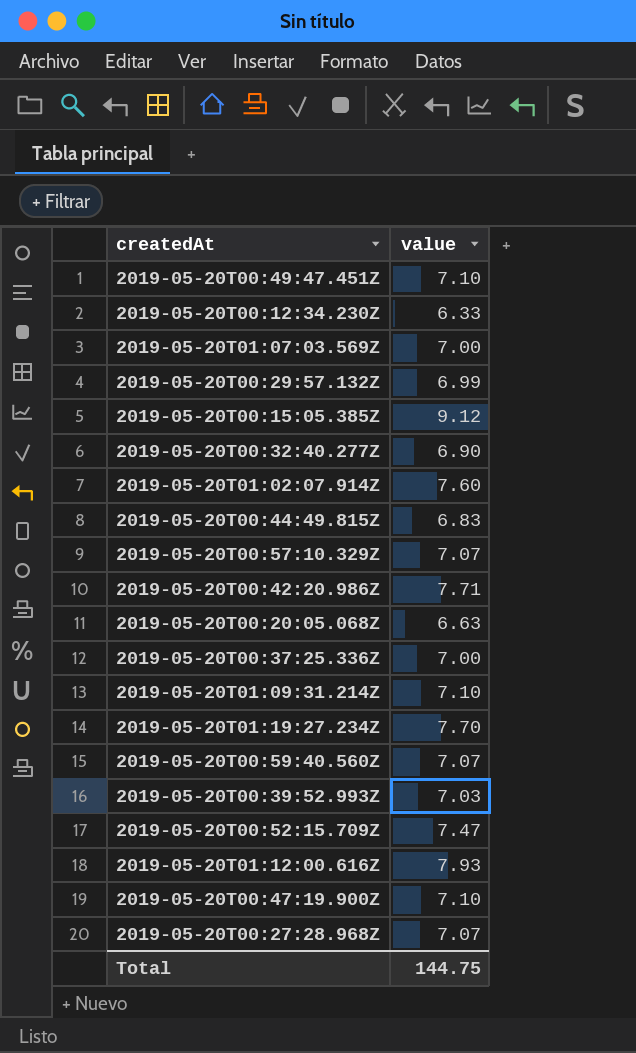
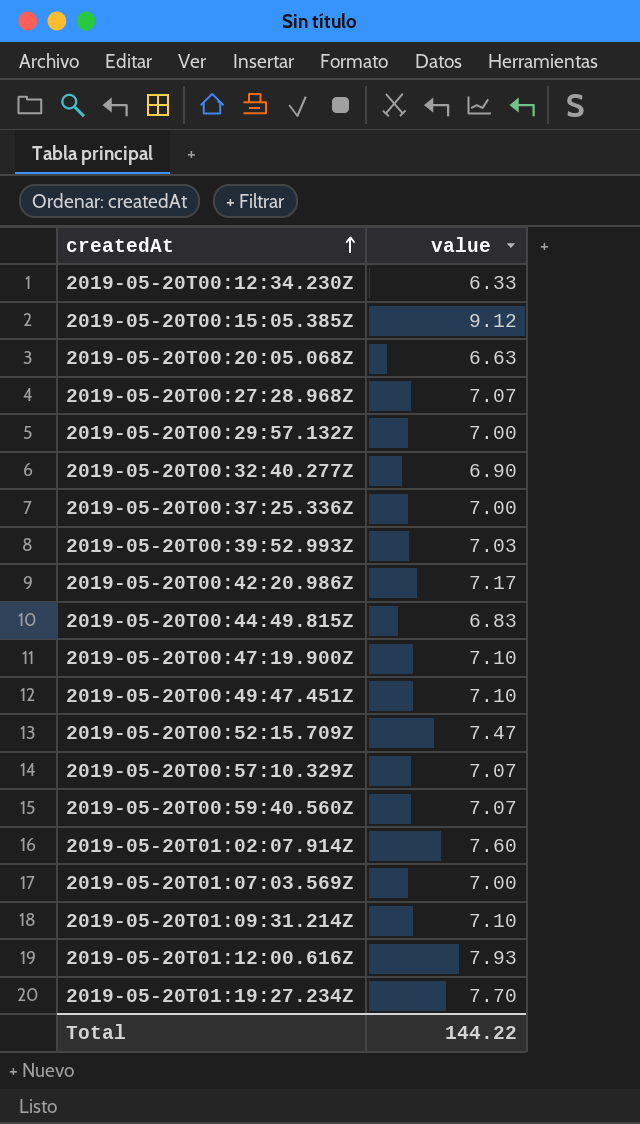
row order: none -> createdAt ascending
2019-05-20T00:29:57.132Z | value: 6.99 -> 7.00
2019-05-20T00:42:20.986Z | value: 7.71 -> 7.17
Total | value: 144.75 -> 144.22

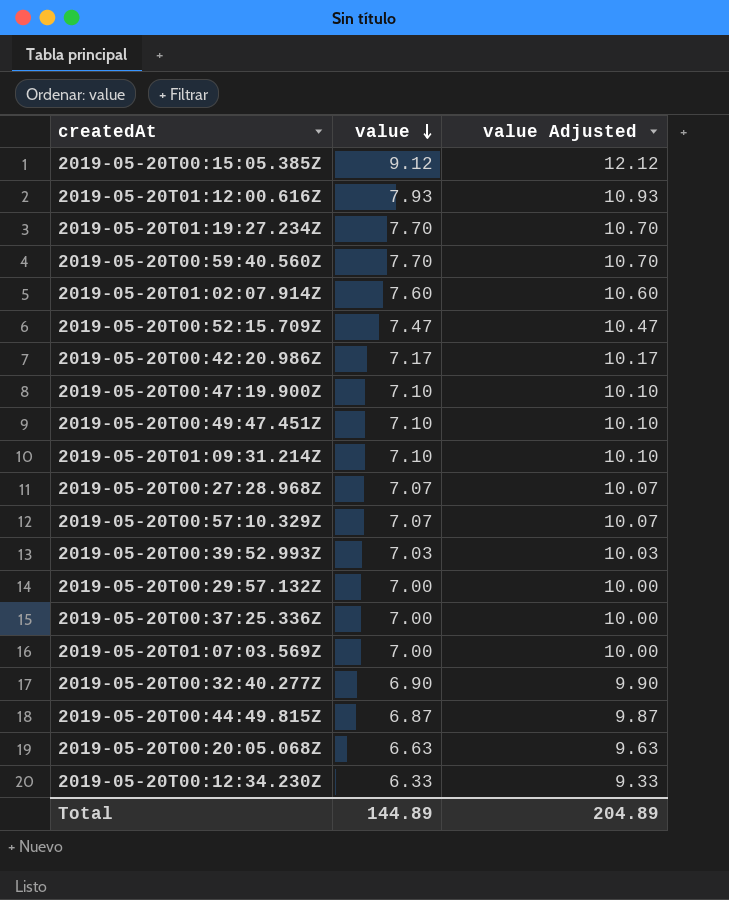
row order: createdAt ascending -> value descending
column value Adjusted | formula: none -> [value] + 3
2019-05-20T00:59:40.560Z | value: 7.07 -> 7.70
2019-05-20T00:44:49.815Z | value: 6.83 -> 6.87
Total | value: 144.22 -> 144.89

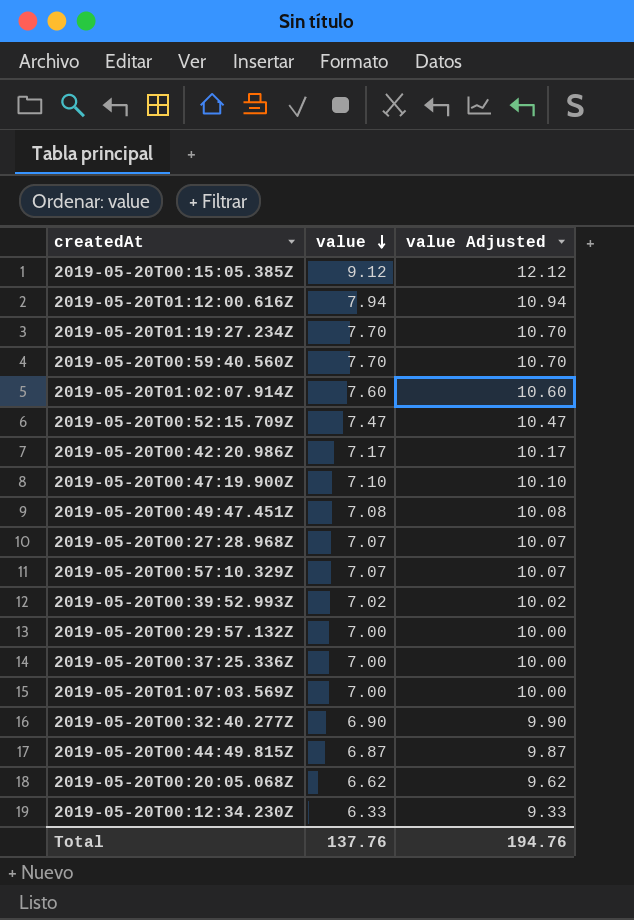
row 2019-05-20T01:09:31.214Z: 7.10 | 10.10 -> none
2019-05-20T01:12:00.616Z | value: 7.93 -> 7.94
2019-05-20T01:12:00.616Z | value Adjusted: 10.93 -> 10.94
2019-05-20T00:49:47.451Z | value: 7.10 -> 7.08
2019-05-20T00:49:47.451Z | value Adjusted: 10.10 -> 10.08
2019-05-20T00:39:52.993Z | value: 7.03 -> 7.02
2019-05-20T00:39:52.993Z | value Adjusted: 10.03 -> 10.02
2019-05-20T00:20:05.068Z | value: 6.63 -> 6.62
2019-05-20T00:20:05.068Z | value Adjusted: 9.63 -> 9.62
Total | value: 144.89 -> 137.76
Total | value Adjusted: 204.89 -> 194.76

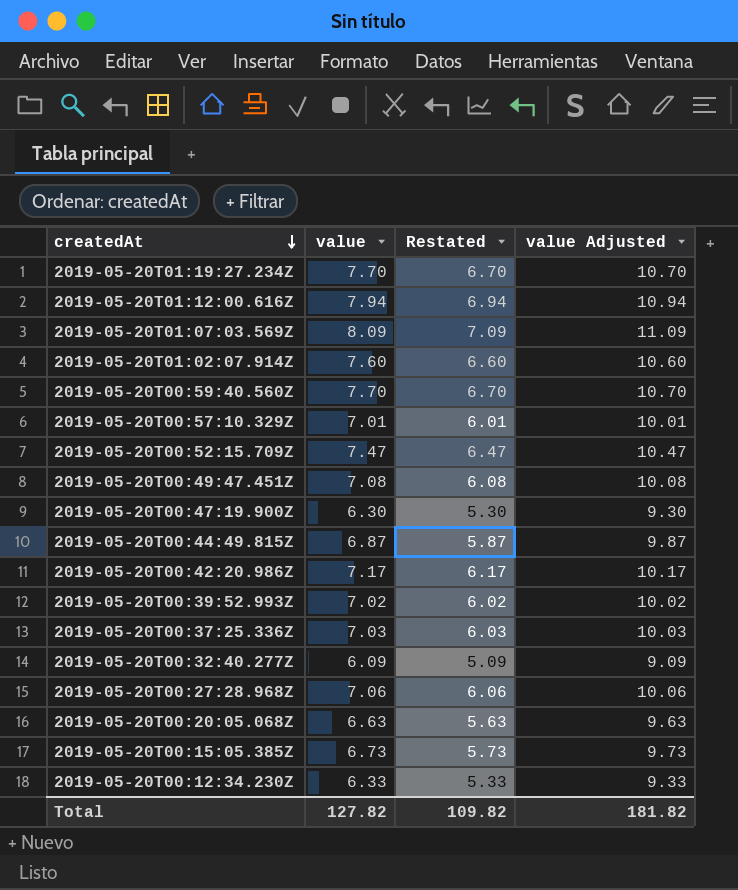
row order: value descending -> createdAt descending
column Restated | formula: none -> [value] - 1
row 2019-05-20T00:29:57.132Z: 7.00 | 10.00 -> none
2019-05-20T01:07:03.569Z | value: 7.00 -> 8.09
2019-05-20T01:07:03.569Z | value Adjusted: 10.00 -> 11.09
2019-05-20T00:57:10.329Z | value: 7.07 -> 7.01
2019-05-20T00:57:10.329Z | value Adjusted: 10.07 -> 10.01
2019-05-20T00:47:19.900Z | value: 7.10 -> 6.30
2019-05-20T00:47:19.900Z | value Adjusted: 10.10 -> 9.30
2019-05-20T00:37:25.336Z | value: 7.00 -> 7.03
2019-05-20T00:37:25.336Z | value Adjusted: 10.00 -> 10.03
2019-05-20T00:32:40.277Z | value: 6.90 -> 6.09
2019-05-20T00:32:40.277Z | value Adjusted: 9.90 -> 9.09
2019-05-20T00:27:28.968Z | value: 7.07 -> 7.06
2019-05-20T00:27:28.968Z | value Adjusted: 10.07 -> 10.06
2019-05-20T00:20:05.068Z | value: 6.62 -> 6.63
2019-05-20T00:20:05.068Z | value Adjusted: 9.62 -> 9.63
2019-05-20T00:15:05.385Z | value: 9.12 -> 6.73
2019-05-20T00:15:05.385Z | value Adjusted: 12.12 -> 9.73
Total | value: 137.76 -> 127.82
Total | value Adjusted: 194.76 -> 181.82

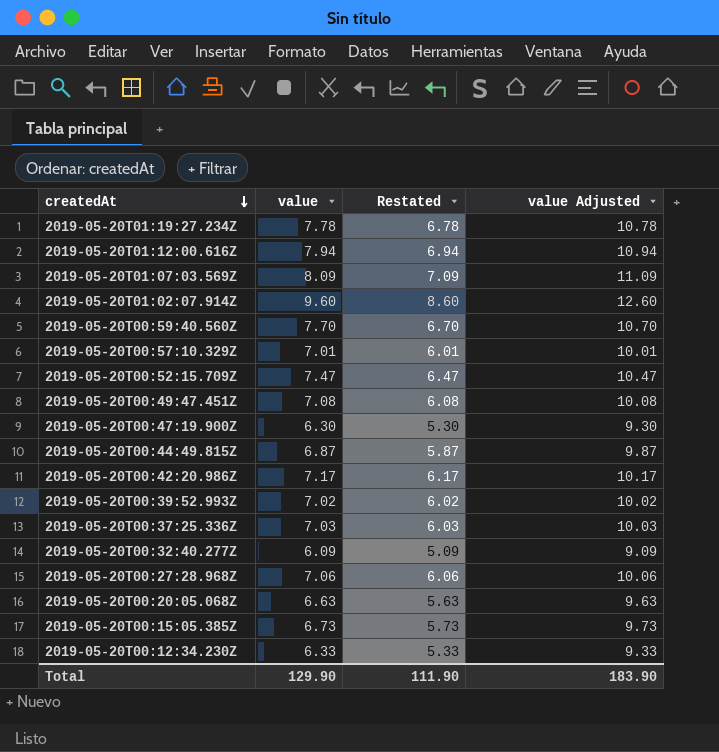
2019-05-20T01:19:27.234Z | value: 7.70 -> 7.78
2019-05-20T01:19:27.234Z | Restated: 6.70 -> 6.78
2019-05-20T01:19:27.234Z | value Adjusted: 10.70 -> 10.78
2019-05-20T01:02:07.914Z | value: 7.60 -> 9.60
2019-05-20T01:02:07.914Z | Restated: 6.60 -> 8.60
2019-05-20T01:02:07.914Z | value Adjusted: 10.60 -> 12.60
Total | value: 127.82 -> 129.90
Total | Restated: 109.82 -> 111.90
Total | value Adjusted: 181.82 -> 183.90

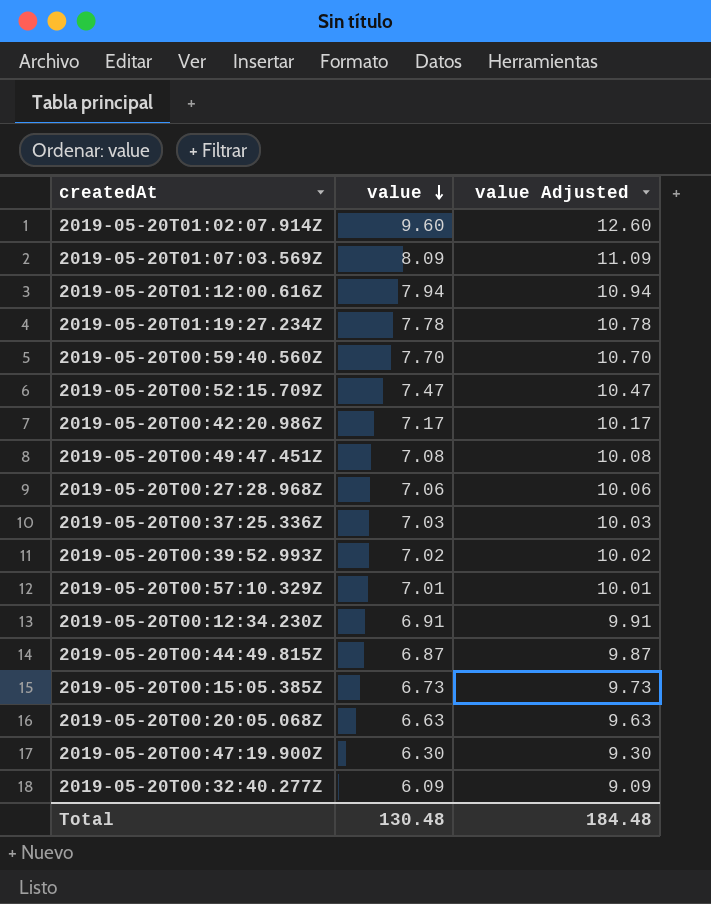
row order: createdAt descending -> value descending
column Restated | formula: [value] - 1 -> none
2019-05-20T00:12:34.230Z | value: 6.33 -> 6.91
2019-05-20T00:12:34.230Z | value Adjusted: 9.33 -> 9.91
Total | value: 129.90 -> 130.48
Total | value Adjusted: 183.90 -> 184.48

